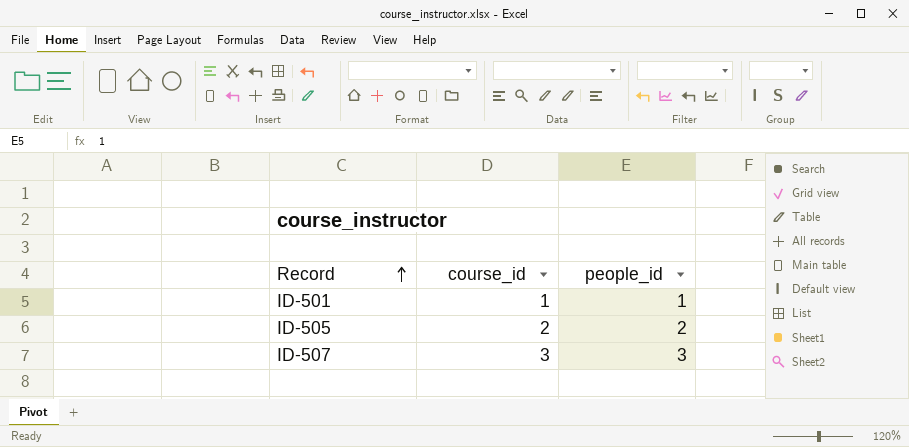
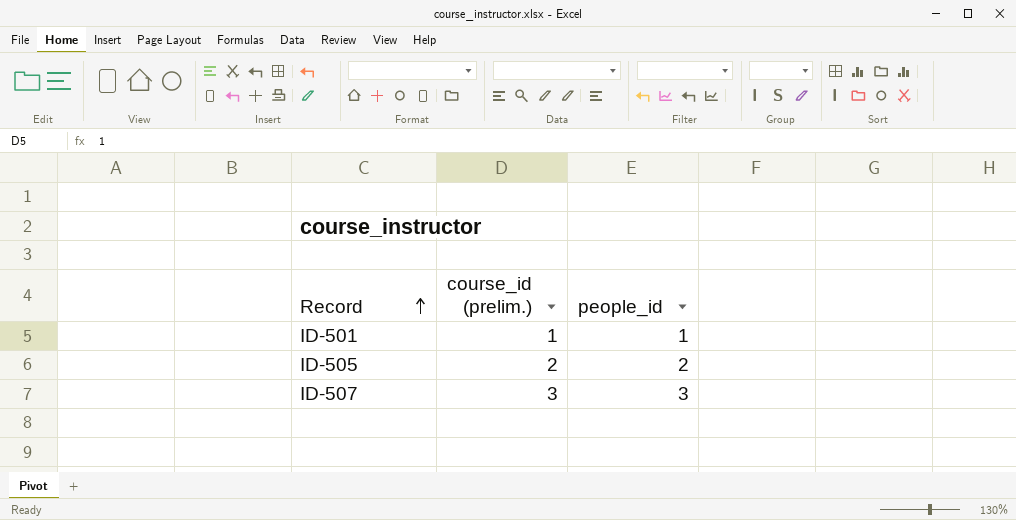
column name: course_id -> course_id (prelim.)

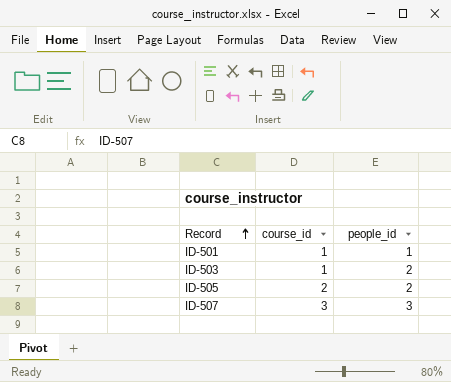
column name: course_id (prelim.) -> course_id
row ID-503: none -> 1 | 2

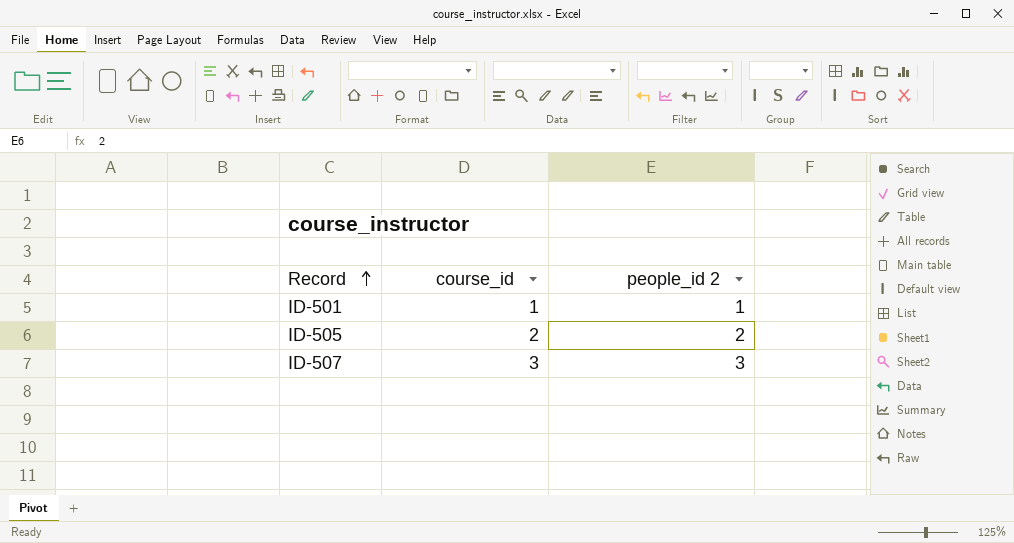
column name: people_id -> people_id 2
row ID-503: 1 | 2 -> none

